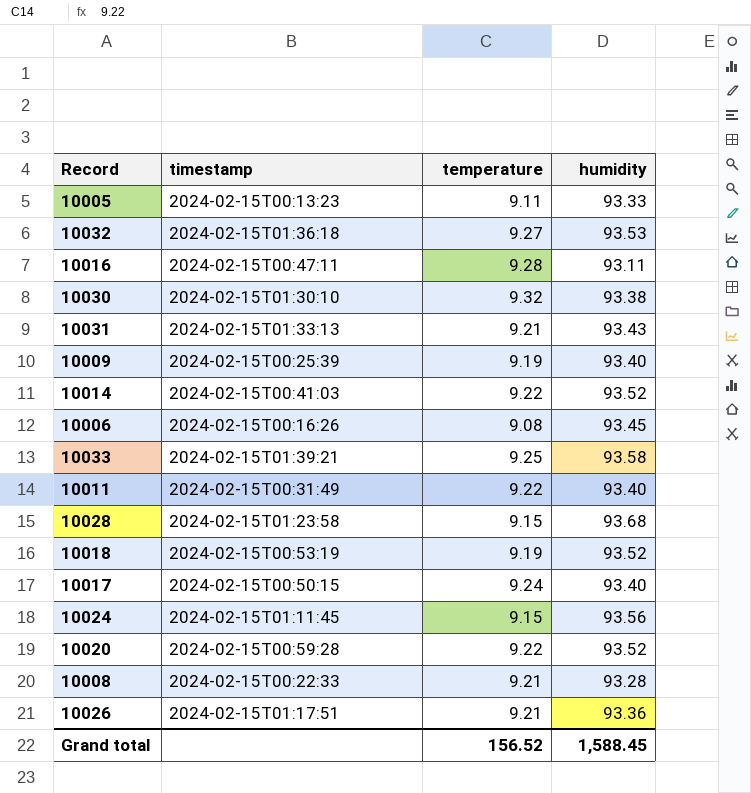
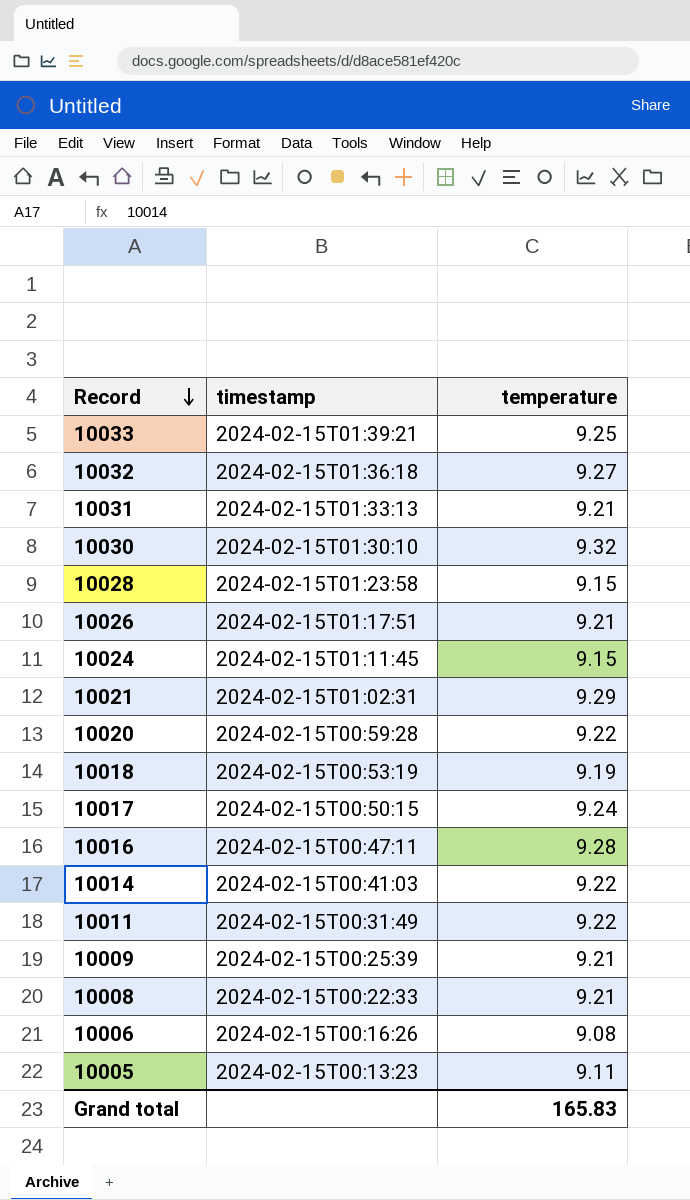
row order: none -> Record descending
column humidity | position: 4 -> none
row 10021: none -> 2024-02-15T01:02:31 | 9.29
10009 | temperature: 9.19 -> 9.21
Grand total | temperature: 156.52 -> 165.83

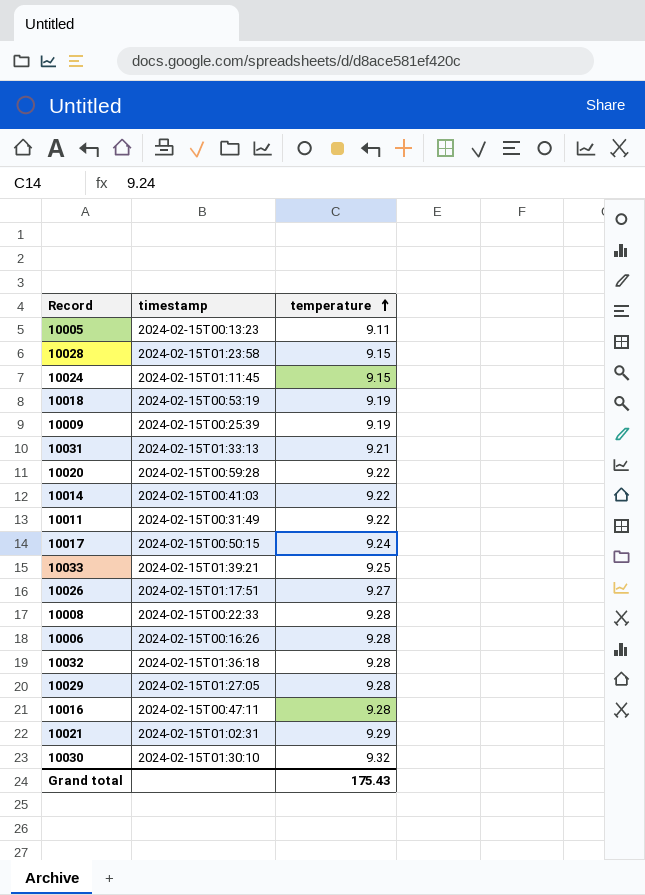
row order: Record descending -> temperature ascending
10009 | temperature: 9.21 -> 9.19
10026 | temperature: 9.21 -> 9.27
10008 | temperature: 9.21 -> 9.28
10006 | temperature: 9.08 -> 9.28
10032 | temperature: 9.27 -> 9.28
row 10029: none -> 2024-02-15T01:27:05 | 9.28
Grand total | temperature: 165.83 -> 175.43

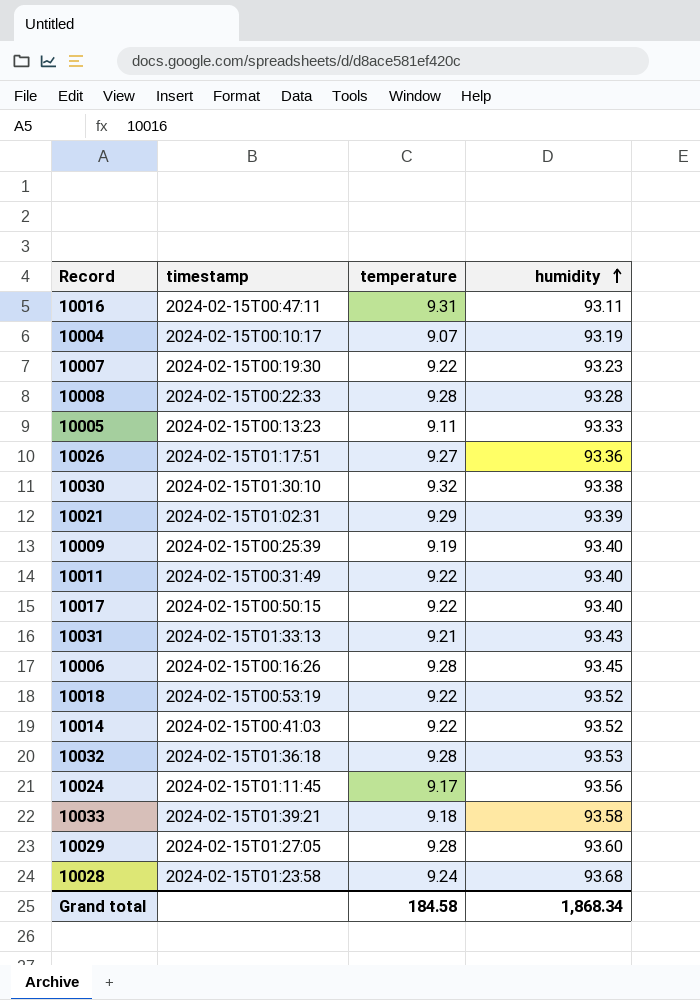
row order: temperature ascending -> humidity ascending
column humidity | position: none -> 4
row 10020: 2024-02-15T00:59:28 | 9.22 -> none
10016 | temperature: 9.28 -> 9.31
row 10004: none -> 2024-02-15T00:10:17 | 9.07 | 93.19
row 10007: none -> 2024-02-15T00:19:30 | 9.22 | 93.23
10017 | temperature: 9.24 -> 9.22
10018 | temperature: 9.19 -> 9.22
10024 | temperature: 9.15 -> 9.17
10033 | temperature: 9.25 -> 9.18
10028 | temperature: 9.15 -> 9.24
Grand total | temperature: 175.43 -> 184.58

